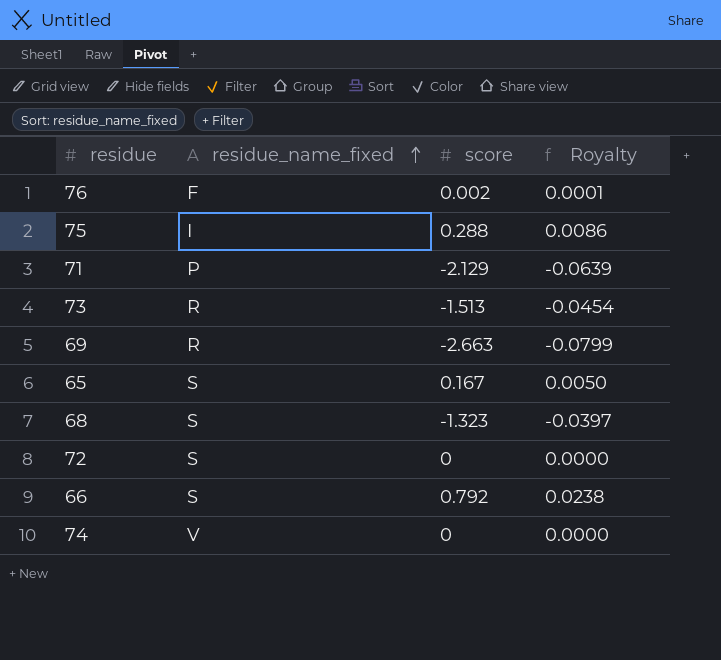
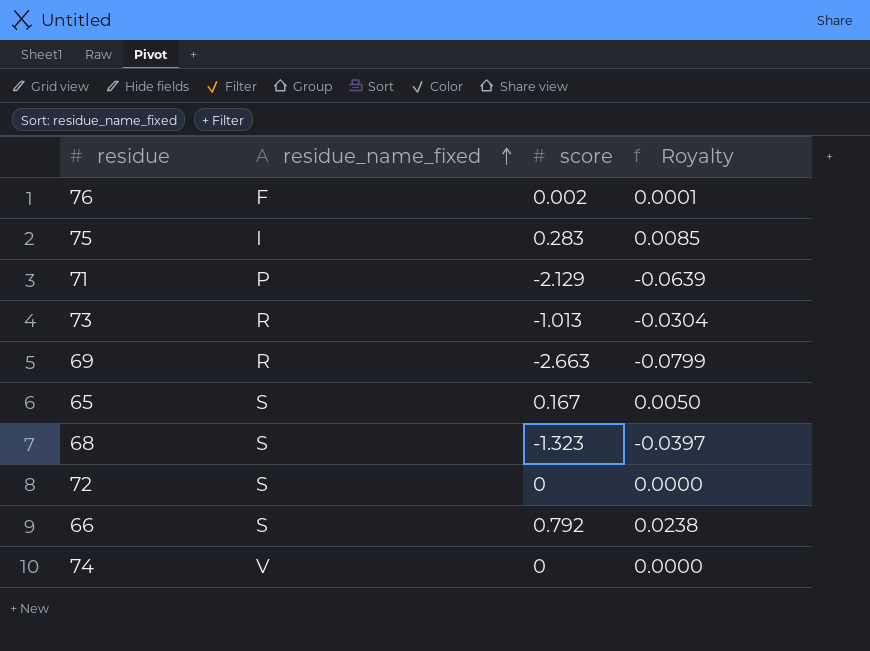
75 | score: 0.288 -> 0.283
75 | Royalty: 0.0086 -> 0.0085
73 | score: -1.513 -> -1.013
73 | Royalty: -0.0454 -> -0.0304

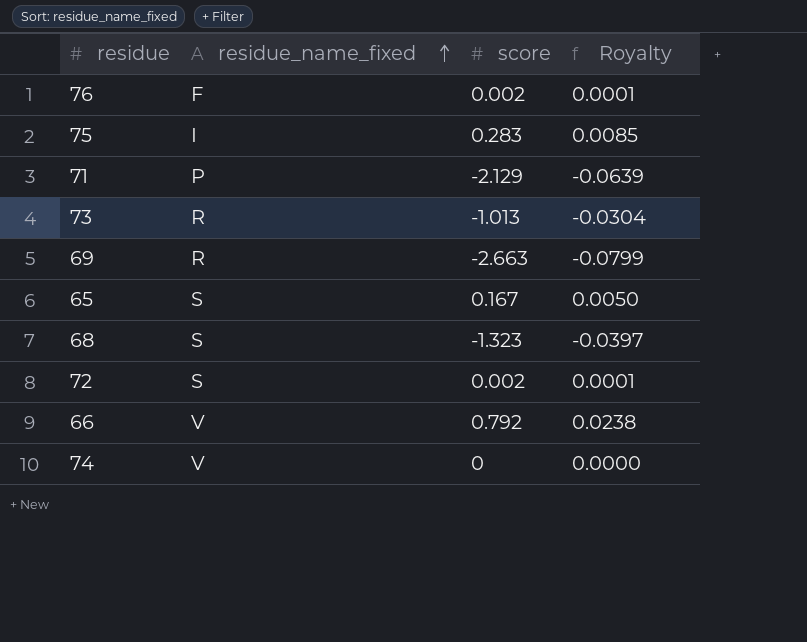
72 | score: 0 -> 0.002
72 | Royalty: 0.0000 -> 0.0001
66 | residue_name_fixed: S -> V

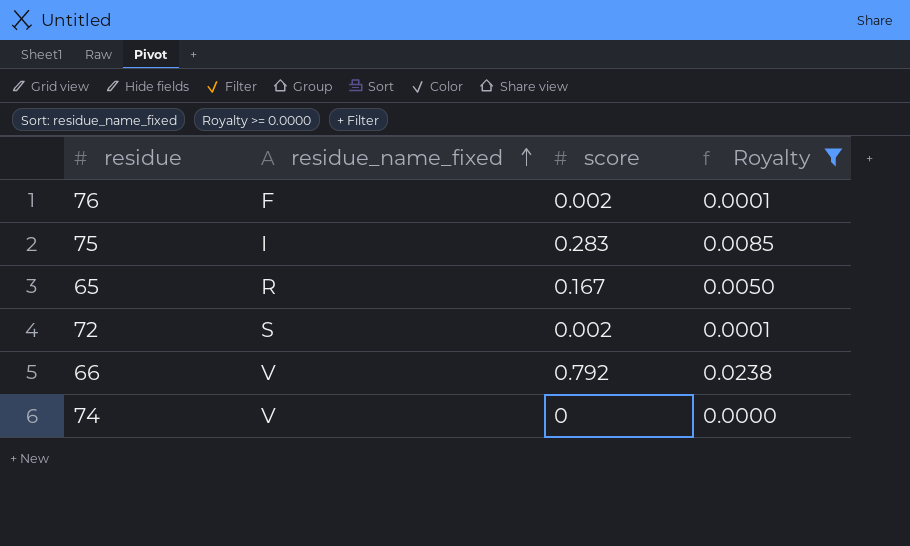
filter: none -> Royalty >= 0.0000
65 | residue_name_fixed: S -> R

